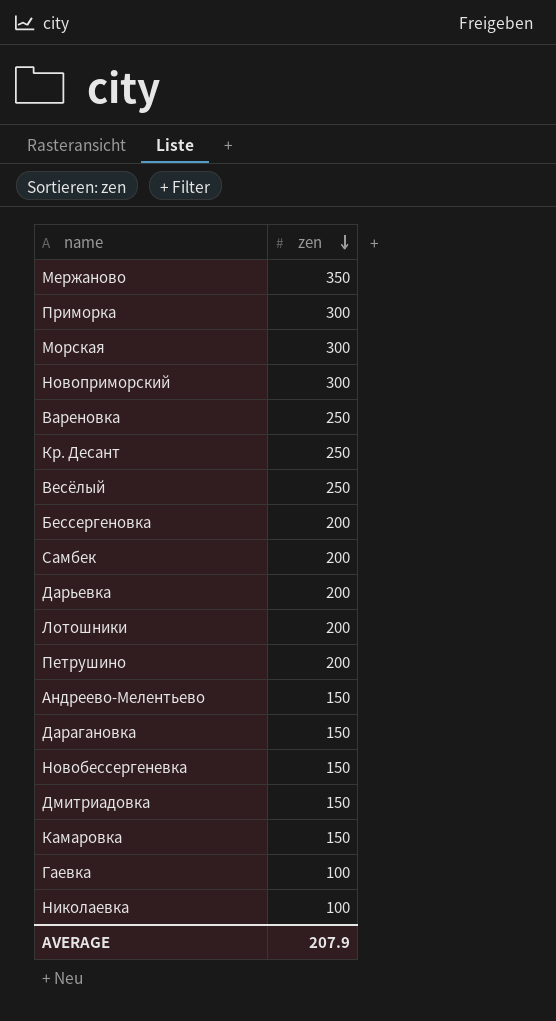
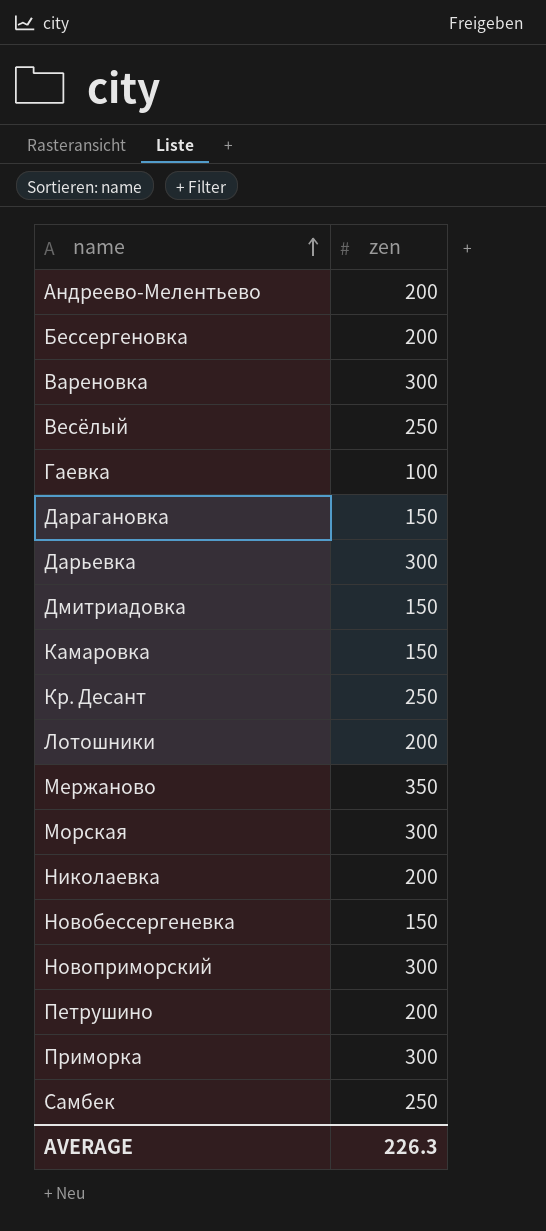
row order: zen descending -> name ascending
Андреево-Мелентьево | zen: 150 -> 200
Вареновка | zen: 250 -> 300
Дарьевка | zen: 200 -> 300
Николаевка | zen: 100 -> 200
Самбек | zen: 200 -> 250
AVERAGE | zen: 207.9 -> 226.3

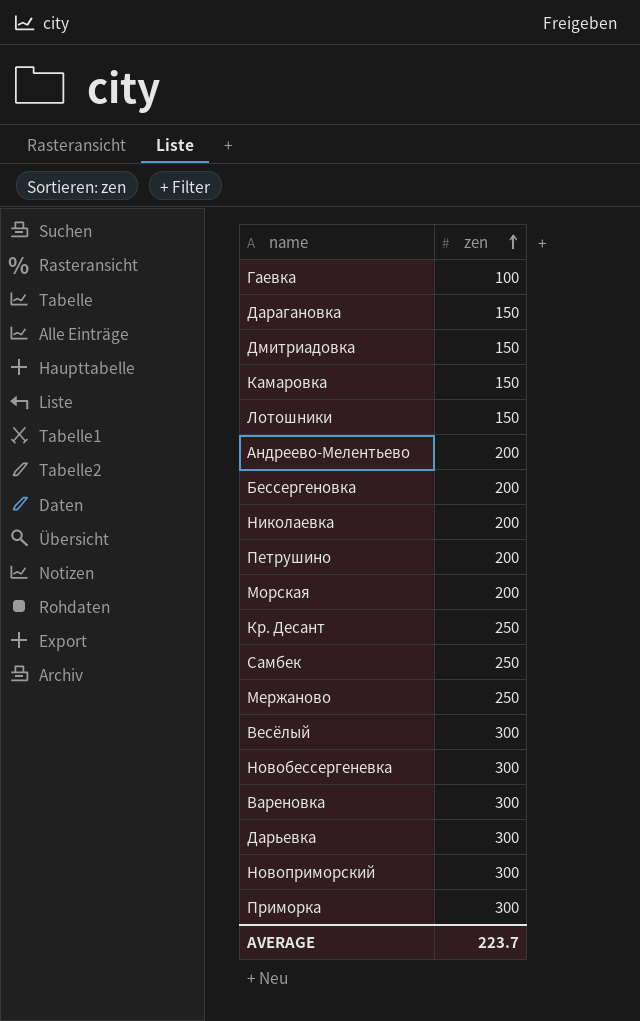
row order: name ascending -> zen ascending
Лотошники | zen: 200 -> 150
Морская | zen: 300 -> 200
Мержаново | zen: 350 -> 250
Весёлый | zen: 250 -> 300
Новобессергеневка | zen: 150 -> 300
AVERAGE | zen: 226.3 -> 223.7

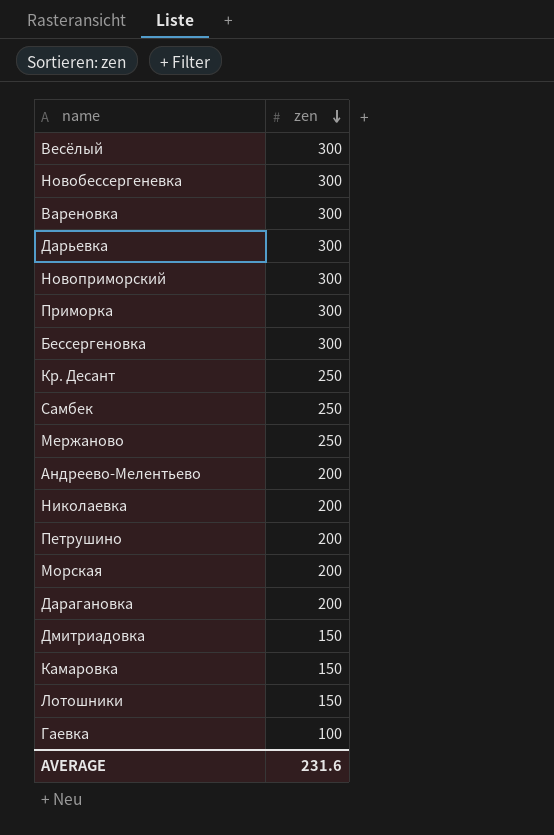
row order: zen ascending -> zen descending
Бессергеновка | zen: 200 -> 300
Дарагановка | zen: 150 -> 200
AVERAGE | zen: 223.7 -> 231.6

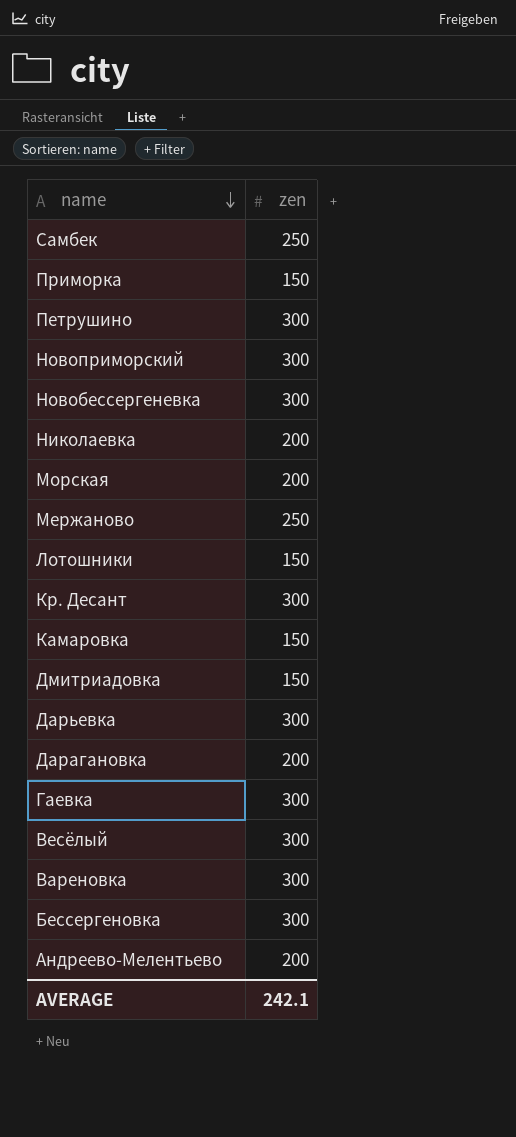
row order: zen descending -> name descending
Приморка | zen: 300 -> 150
Петрушино | zen: 200 -> 300
Кр. Десант | zen: 250 -> 300
Гаевка | zen: 100 -> 300
AVERAGE | zen: 231.6 -> 242.1

